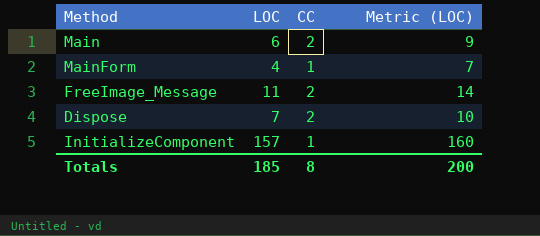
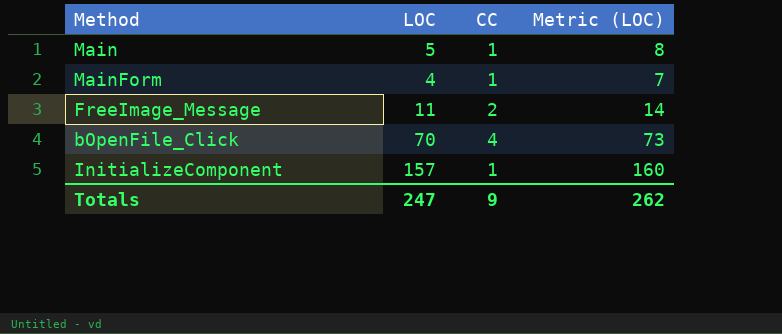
row Dispose: 7 | 2 | 10 -> none
Main | LOC: 6 -> 5
Main | CC: 2 -> 1
Main | Metric (LOC): 9 -> 8
row bOpenFile_Click: none -> 70 | 4 | 73
Totals | LOC: 185 -> 247
Totals | CC: 8 -> 9
Totals | Metric (LOC): 200 -> 262

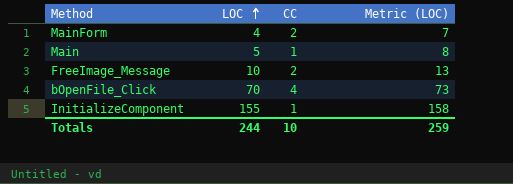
row order: none -> LOC ascending
MainForm | CC: 1 -> 2
FreeImage_Message | LOC: 11 -> 10
FreeImage_Message | Metric (LOC): 14 -> 13
InitializeComponent | LOC: 157 -> 155
InitializeComponent | Metric (LOC): 160 -> 158
Totals | LOC: 247 -> 244
Totals | CC: 9 -> 10
Totals | Metric (LOC): 262 -> 259

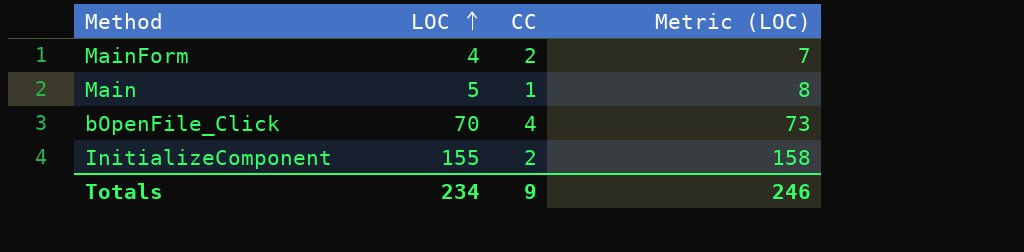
row FreeImage_Message: 10 | 2 | 13 -> none
InitializeComponent | CC: 1 -> 2
Totals | LOC: 244 -> 234
Totals | CC: 10 -> 9
Totals | Metric (LOC): 259 -> 246

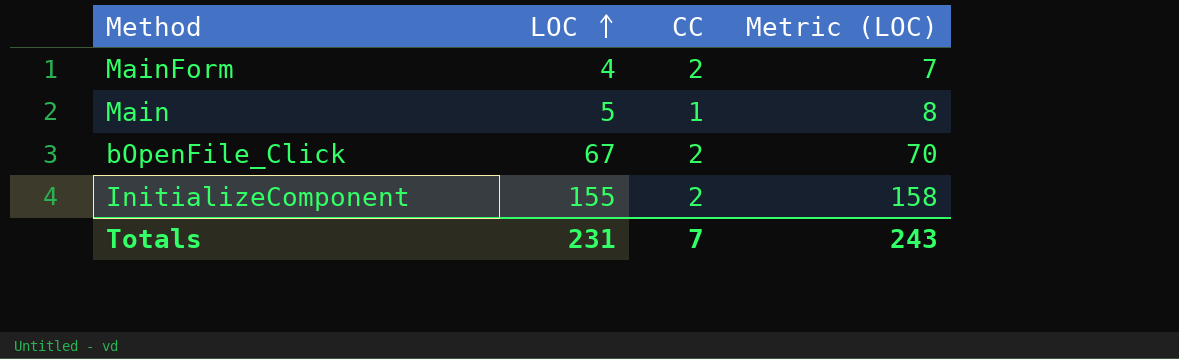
bOpenFile_Click | LOC: 70 -> 67
bOpenFile_Click | CC: 4 -> 2
bOpenFile_Click | Metric (LOC): 73 -> 70
Totals | LOC: 234 -> 231
Totals | CC: 9 -> 7
Totals | Metric (LOC): 246 -> 243

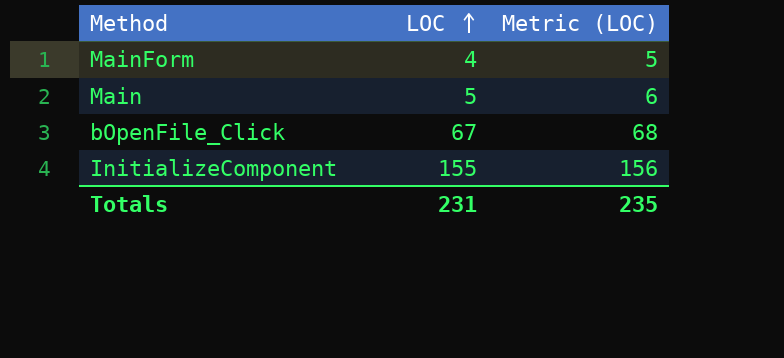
column CC | position: 3 -> none
column Metric (LOC) | formula: [LOC] + 3 -> [LOC] + 1
Totals | Metric (LOC): 243 -> 235

